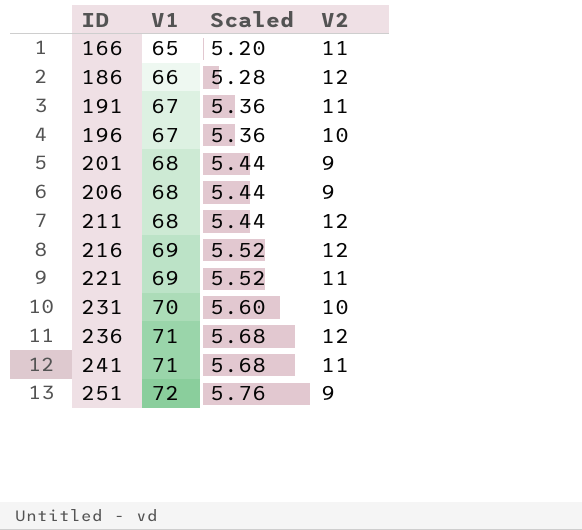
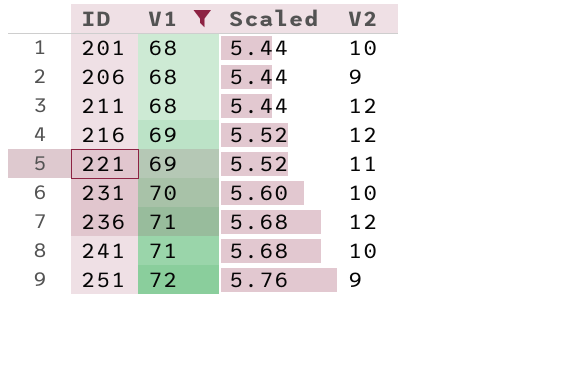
filter: none -> V1 >= 68
201 | V2: 9 -> 10
241 | V2: 11 -> 10

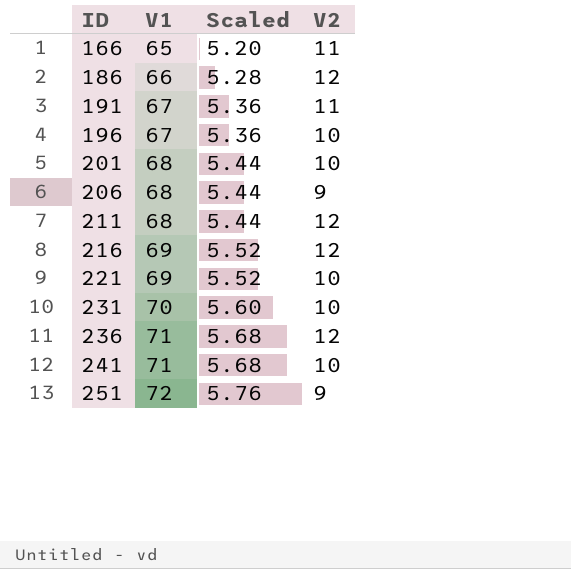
filter: V1 >= 68 -> none
221 | V2: 11 -> 10

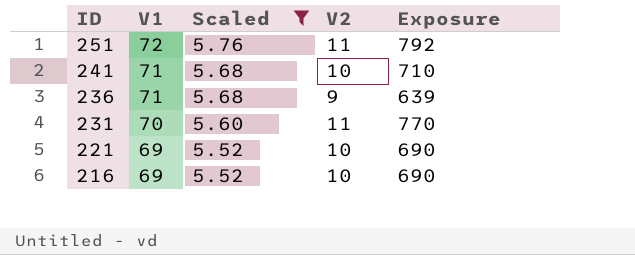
filter: none -> Scaled >= 5.52
row order: ID ascending -> ID descending
column Exposure | formula: none -> [V1] * [V2]
251 | V2: 9 -> 11
236 | V2: 12 -> 9
231 | V2: 10 -> 11
216 | V2: 12 -> 10

